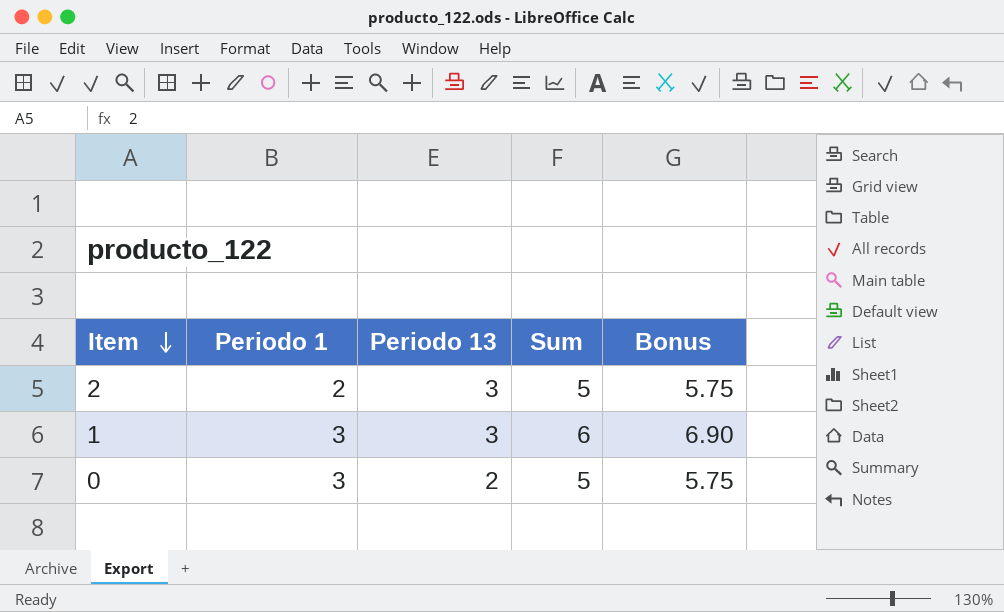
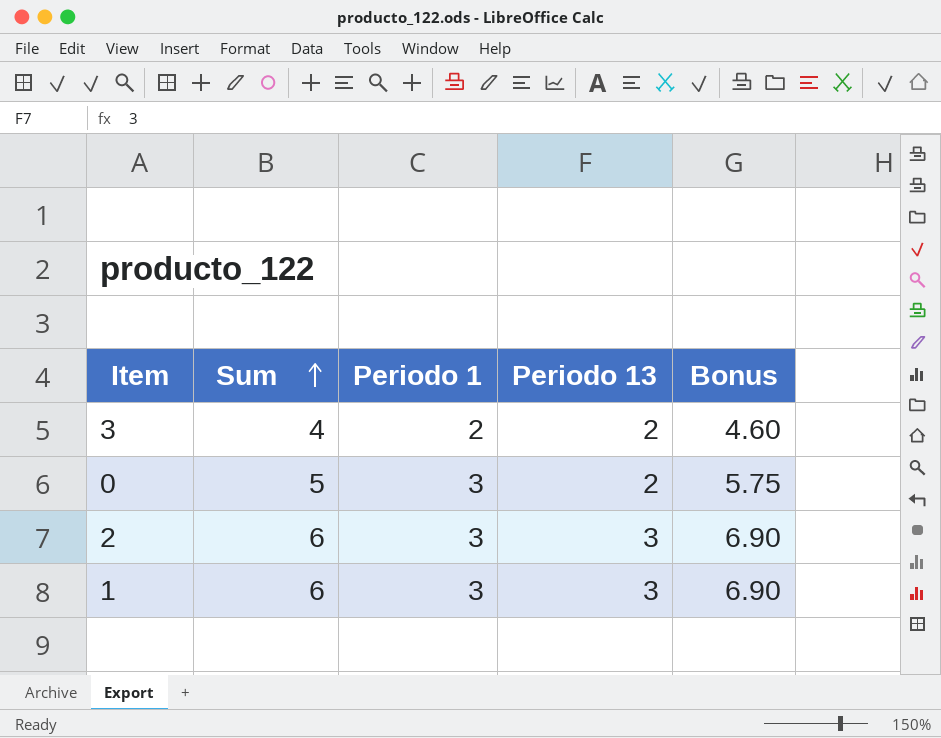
row order: Item descending -> Sum ascending
column Sum | position: 4 -> 2
row 3: none -> 4 | 2 | 2 | 4.60
2 | Sum: 5 -> 6
2 | Periodo 1: 2 -> 3
2 | Bonus: 5.75 -> 6.90

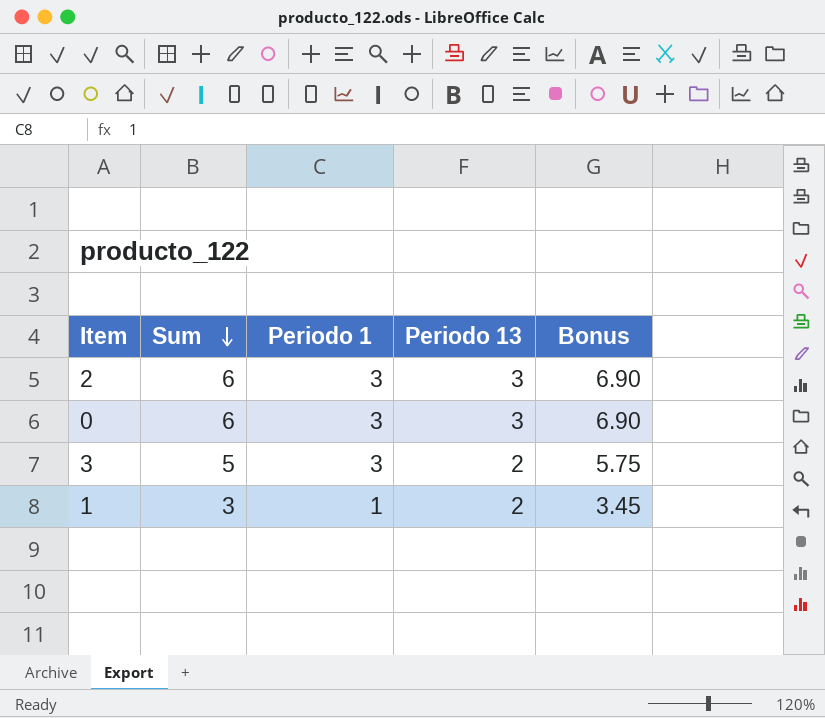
row order: Sum ascending -> Sum descending
0 | Sum: 5 -> 6
0 | Periodo 13: 2 -> 3
0 | Bonus: 5.75 -> 6.90
3 | Sum: 4 -> 5
3 | Periodo 1: 2 -> 3
3 | Bonus: 4.60 -> 5.75
1 | Sum: 6 -> 3
1 | Periodo 1: 3 -> 1
1 | Periodo 13: 3 -> 2
1 | Bonus: 6.90 -> 3.45

